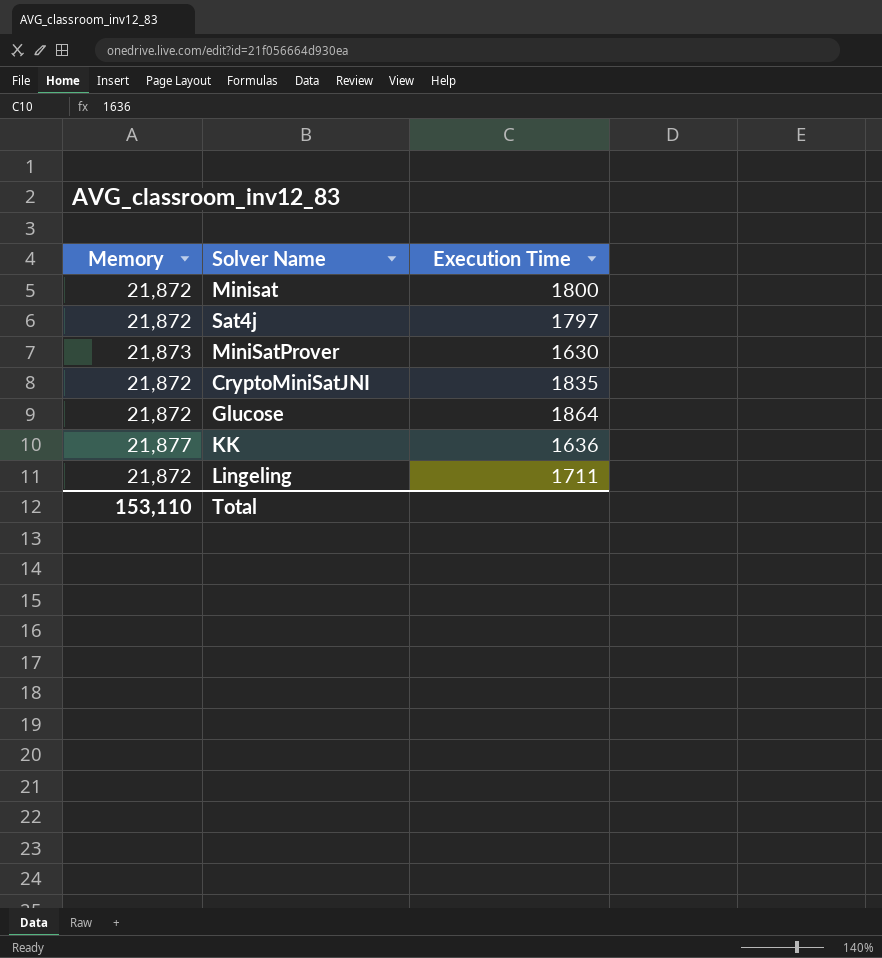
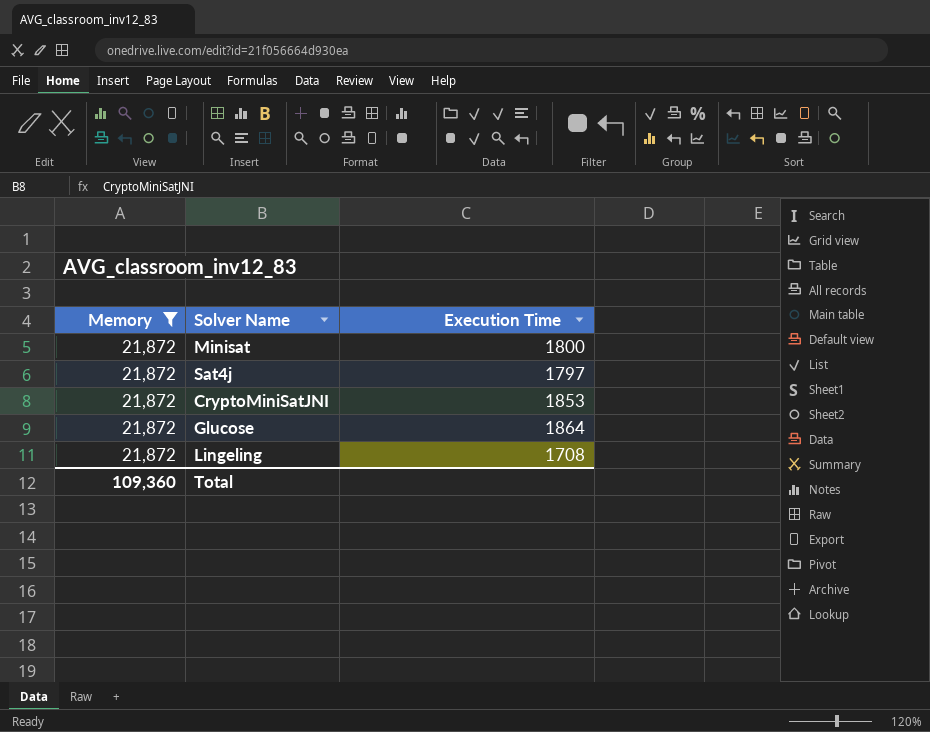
filter: none -> Memory = 21,872
CryptoMiniSatJNI | Execution Time: 1835 -> 1853
Lingeling | Execution Time: 1711 -> 1708
Total | Memory: 153,110 -> 109,360

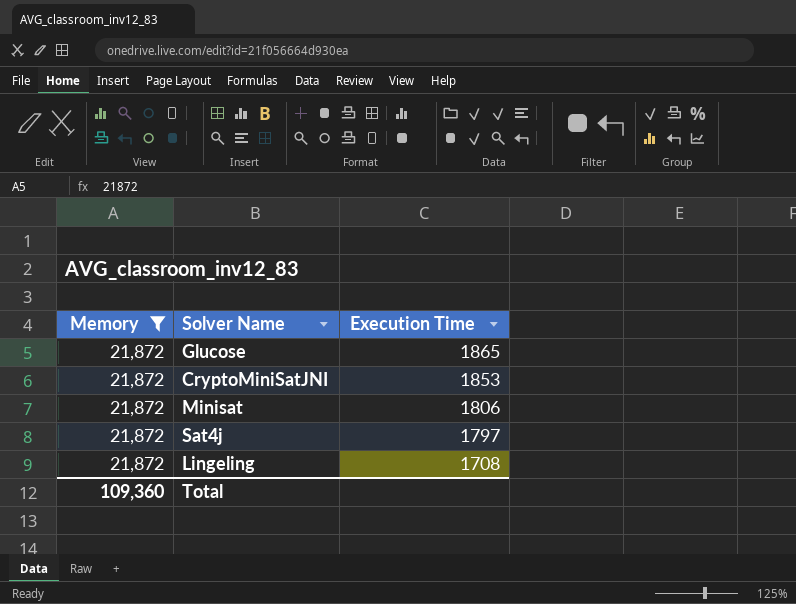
row order: none -> Execution Time descending
Glucose | Execution Time: 1864 -> 1865
Minisat | Execution Time: 1800 -> 1806

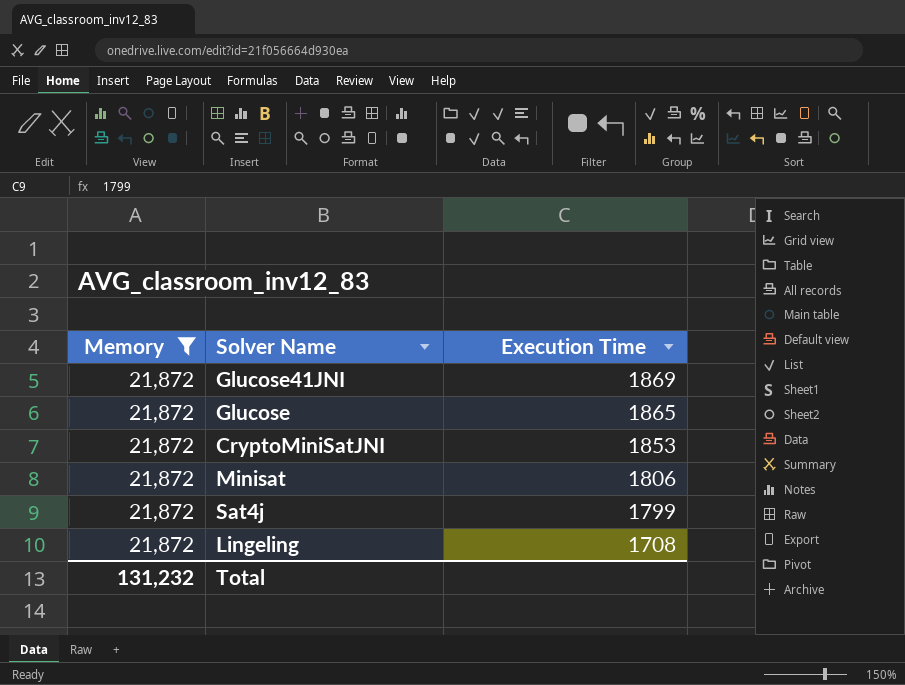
row Glucose41JNI: none -> 21,872 | 1869
Sat4j | Execution Time: 1797 -> 1799
Total | Memory: 109,360 -> 131,232

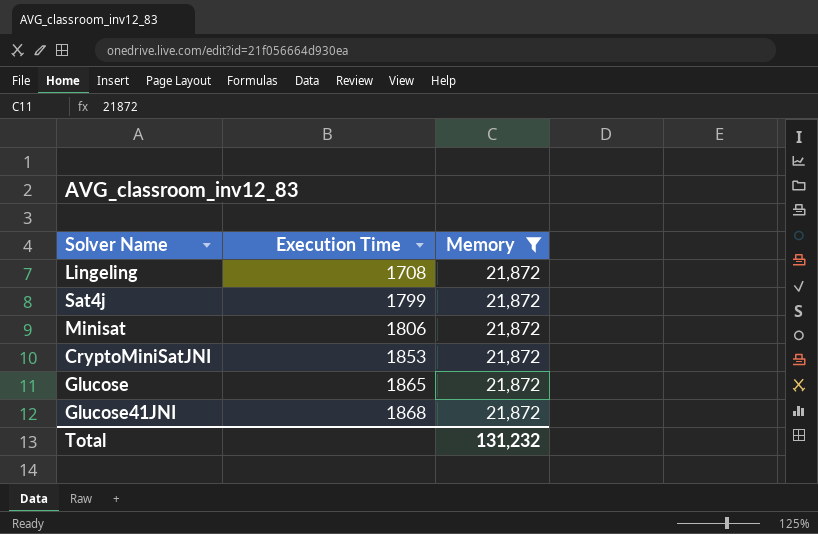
row order: Execution Time descending -> Execution Time ascending
column Memory | position: 1 -> 3
Glucose41JNI | Execution Time: 1869 -> 1868

